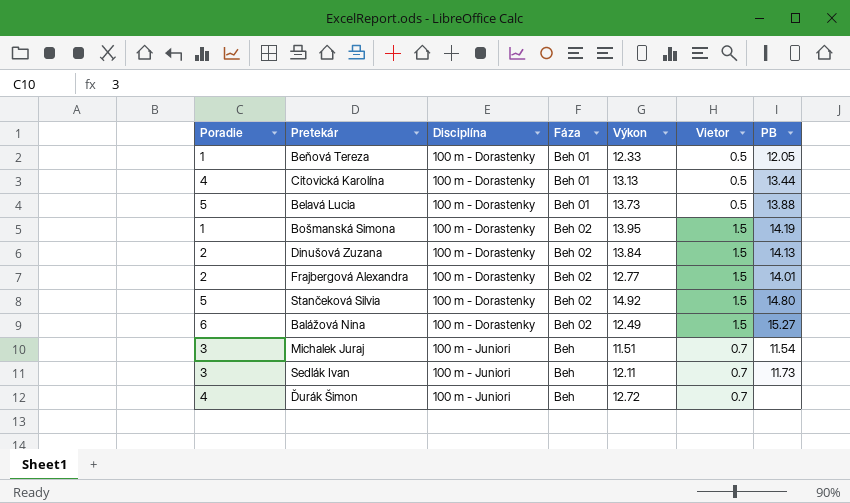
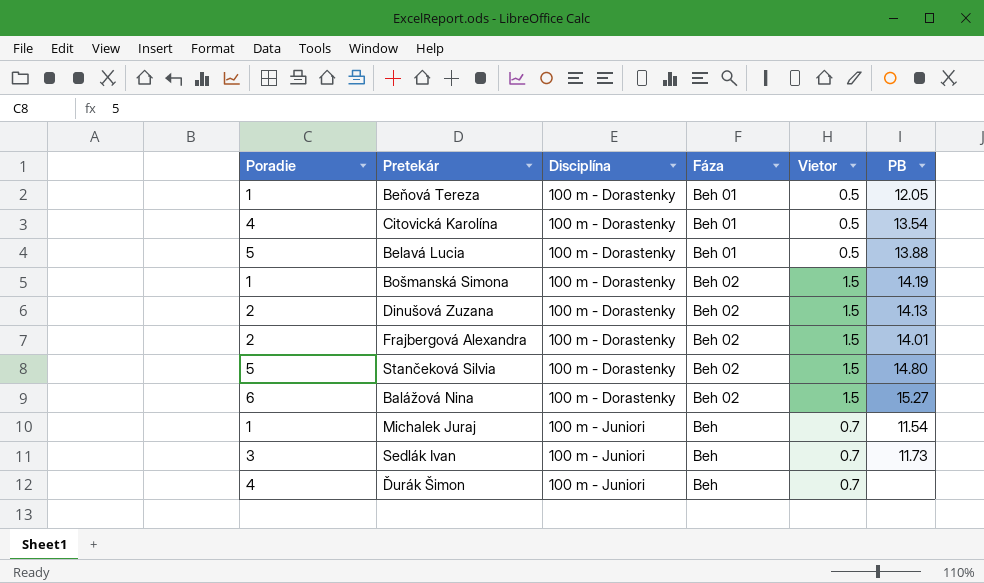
column Výkon | position: 5 -> none
Citovická Karolína | PB: 13.44 -> 13.54
Michalek Juraj | Poradie: 3 -> 1

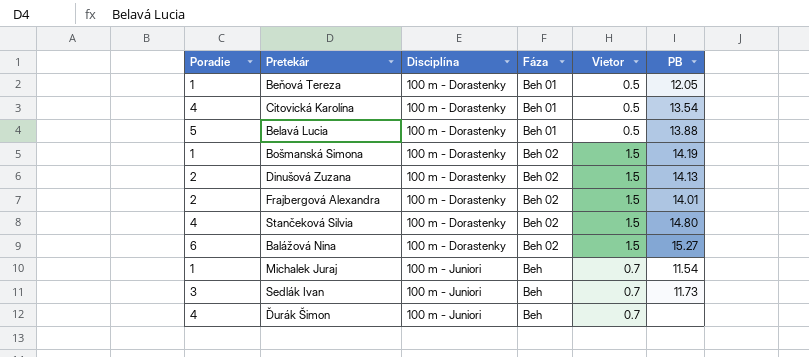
Stančeková Silvia | Poradie: 5 -> 4

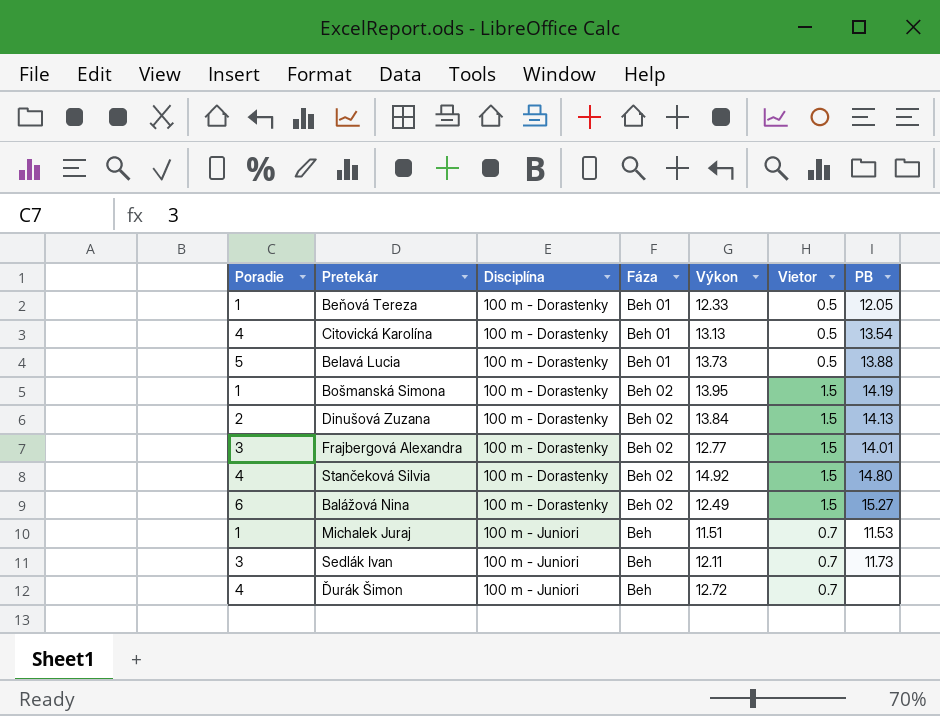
column Výkon | position: none -> 5
Frajbergová Alexandra | Poradie: 2 -> 3
Michalek Juraj | PB: 11.54 -> 11.53

